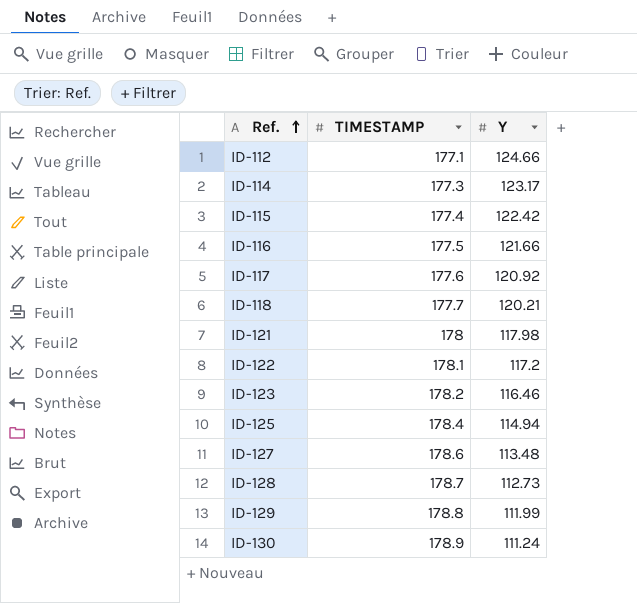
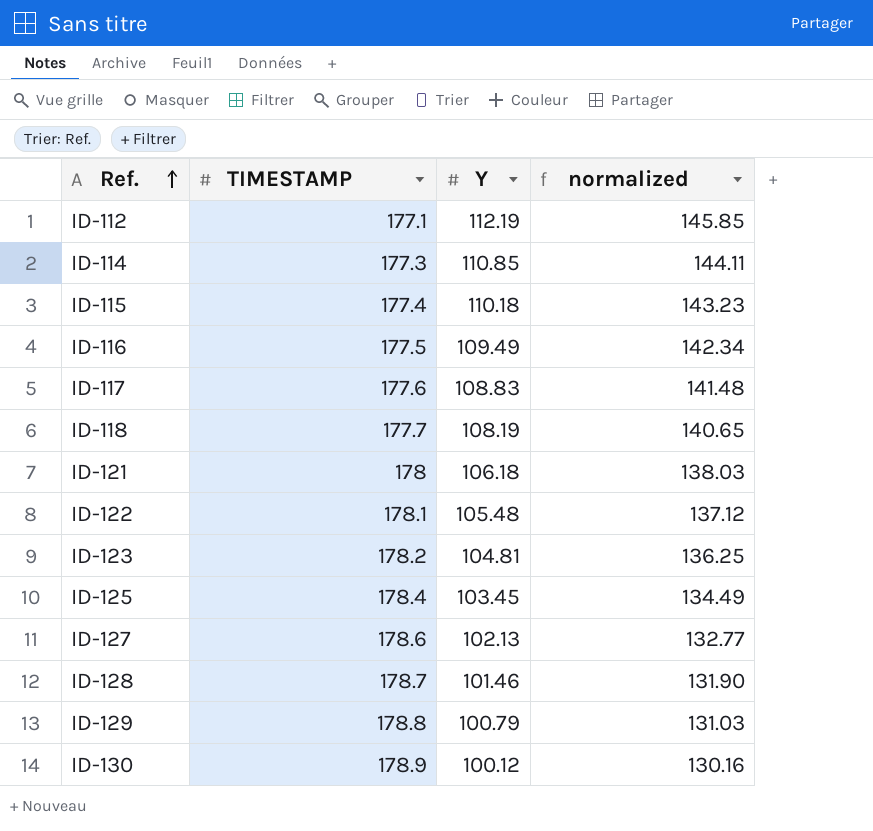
column normalized | formula: none -> [Y] * 1.3
ID-112 | Y: 124.66 -> 112.19
ID-114 | Y: 123.17 -> 110.85
ID-115 | Y: 122.42 -> 110.18
ID-116 | Y: 121.66 -> 109.49
ID-117 | Y: 120.92 -> 108.83
ID-118 | Y: 120.21 -> 108.19
ID-121 | Y: 117.98 -> 106.18
ID-122 | Y: 117.2 -> 105.48
ID-123 | Y: 116.46 -> 104.81
ID-125 | Y: 114.94 -> 103.45
ID-127 | Y: 113.48 -> 102.13
ID-128 | Y: 112.73 -> 101.46
ID-129 | Y: 111.99 -> 100.79
ID-130 | Y: 111.24 -> 100.12

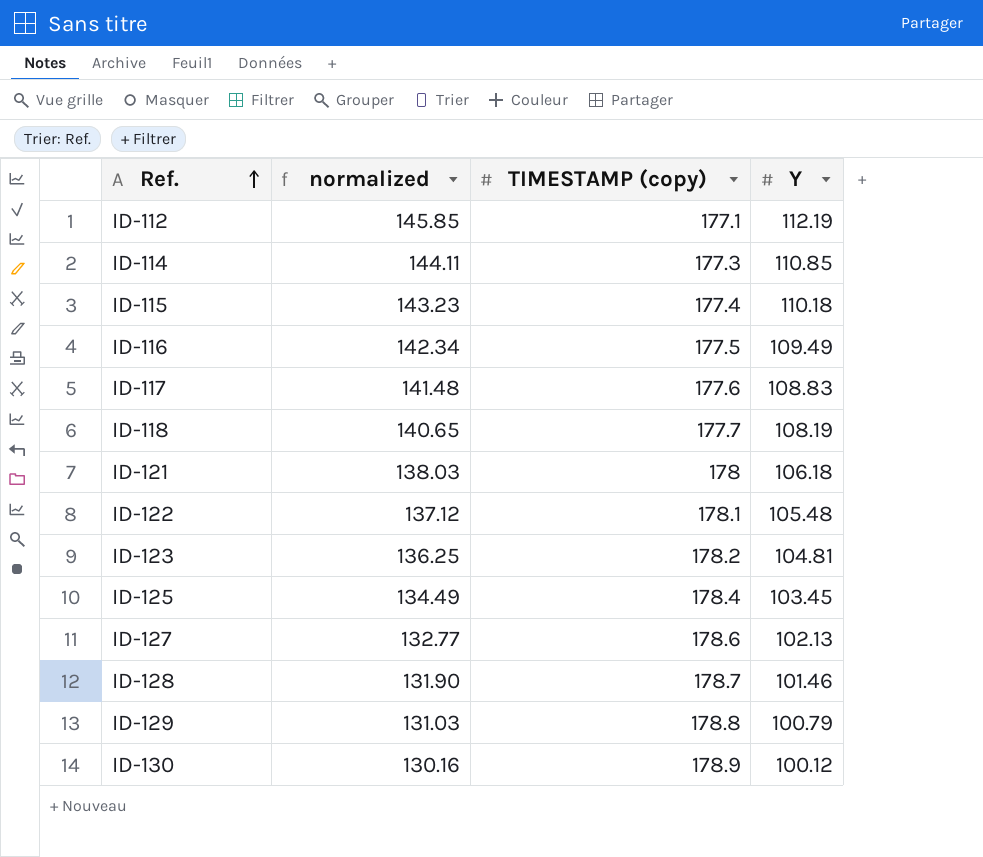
column normalized | position: 4 -> 2
column name: TIMESTAMP -> TIMESTAMP (copy)

